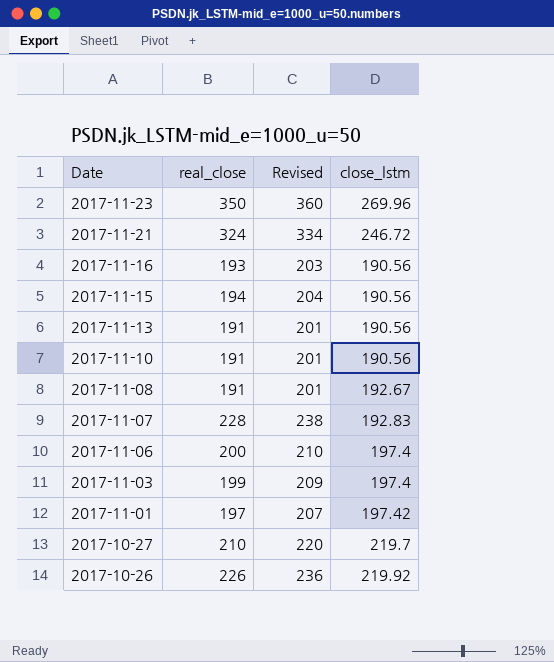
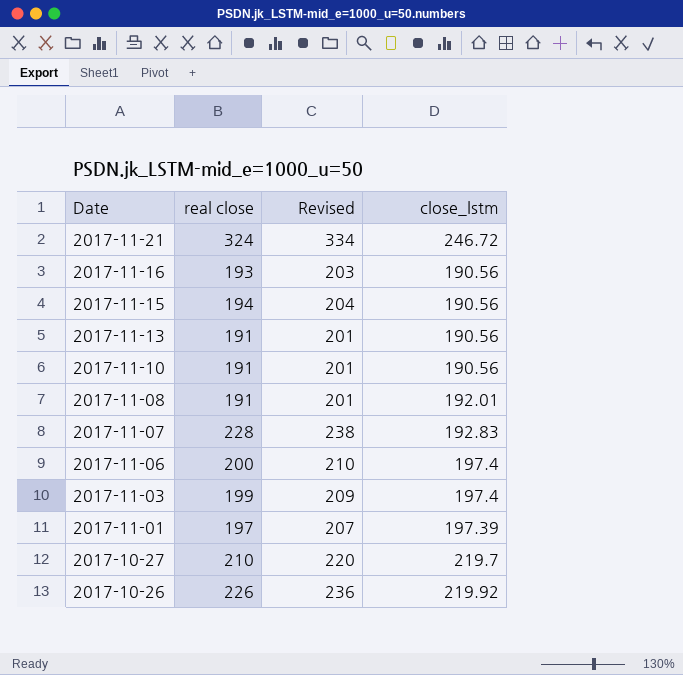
column name: real_close -> real close
row 2017-11-23: 350 | 360 | 269.96 -> none
2017-11-08 | close_lstm: 192.67 -> 192.01
2017-11-01 | close_lstm: 197.42 -> 197.39

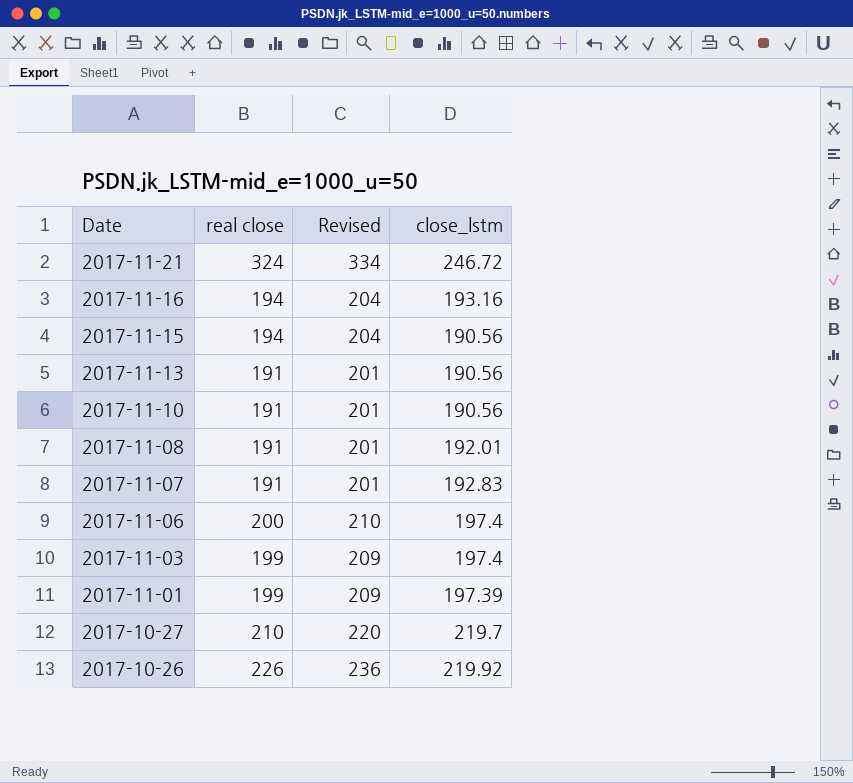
2017-11-16 | real close: 193 -> 194
2017-11-16 | Revised: 203 -> 204
2017-11-16 | close_lstm: 190.56 -> 193.16
2017-11-07 | real close: 228 -> 191
2017-11-07 | Revised: 238 -> 201
2017-11-01 | real close: 197 -> 199
2017-11-01 | Revised: 207 -> 209

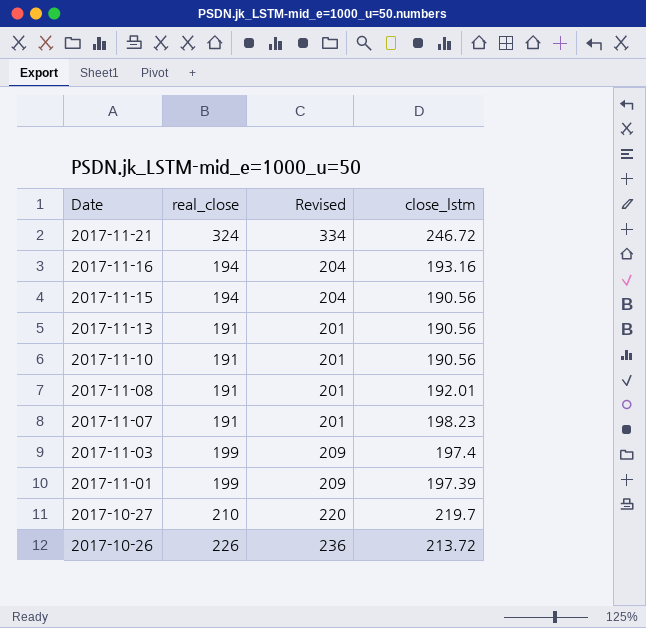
column name: real close -> real_close
row 2017-11-06: 200 | 210 | 197.4 -> none
2017-11-07 | close_lstm: 192.83 -> 198.23
2017-10-26 | close_lstm: 219.92 -> 213.72

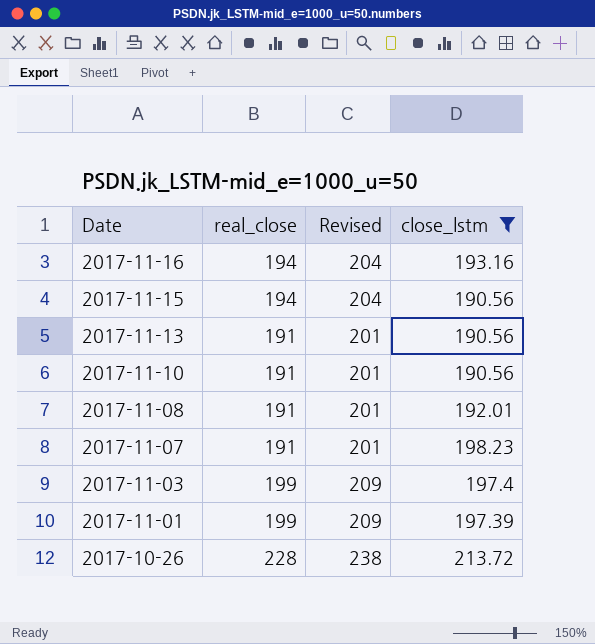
filter: none -> close_lstm <= 213.72
2017-10-26 | real_close: 226 -> 228
2017-10-26 | Revised: 236 -> 238

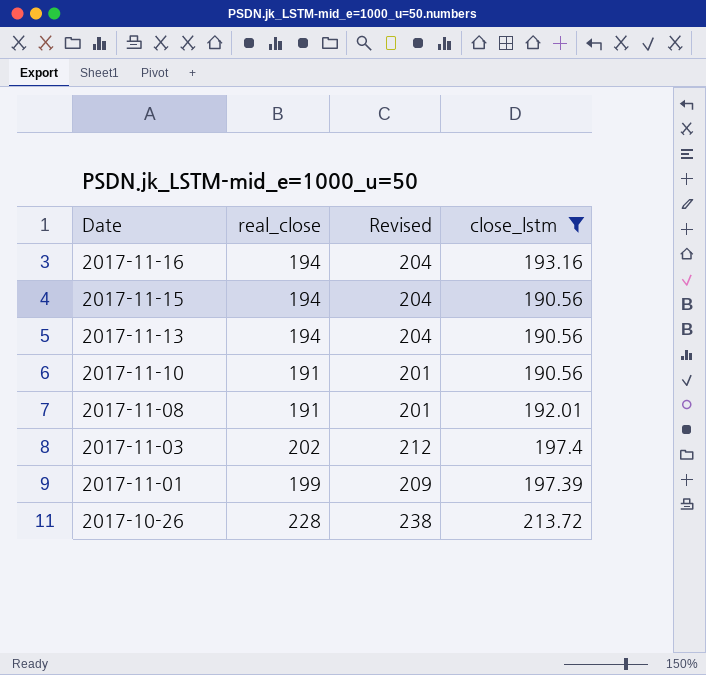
row 2017-11-07: 191 | 201 | 198.23 -> none
2017-11-13 | real_close: 191 -> 194
2017-11-13 | Revised: 201 -> 204
2017-11-03 | real_close: 199 -> 202
2017-11-03 | Revised: 209 -> 212

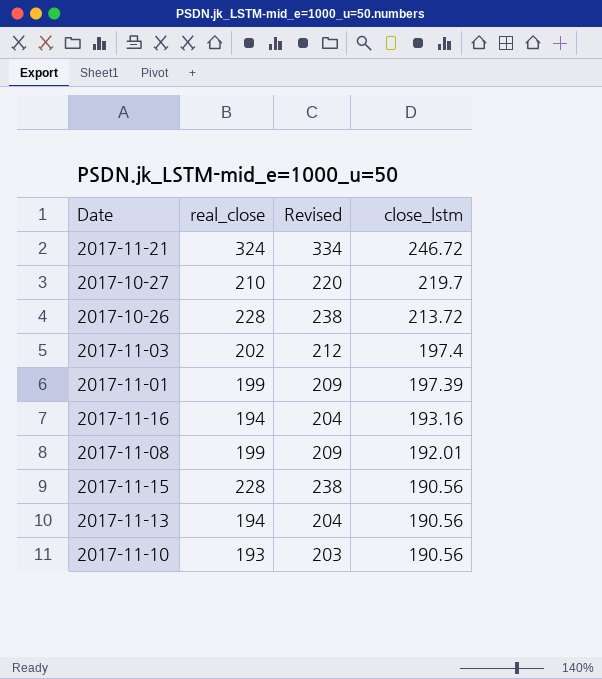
filter: close_lstm <= 213.72 -> none
row order: Date descending -> close_lstm descending
2017-11-08 | real_close: 191 -> 199
2017-11-08 | Revised: 201 -> 209
2017-11-15 | real_close: 194 -> 228
2017-11-15 | Revised: 204 -> 238
2017-11-10 | real_close: 191 -> 193
2017-11-10 | Revised: 201 -> 203

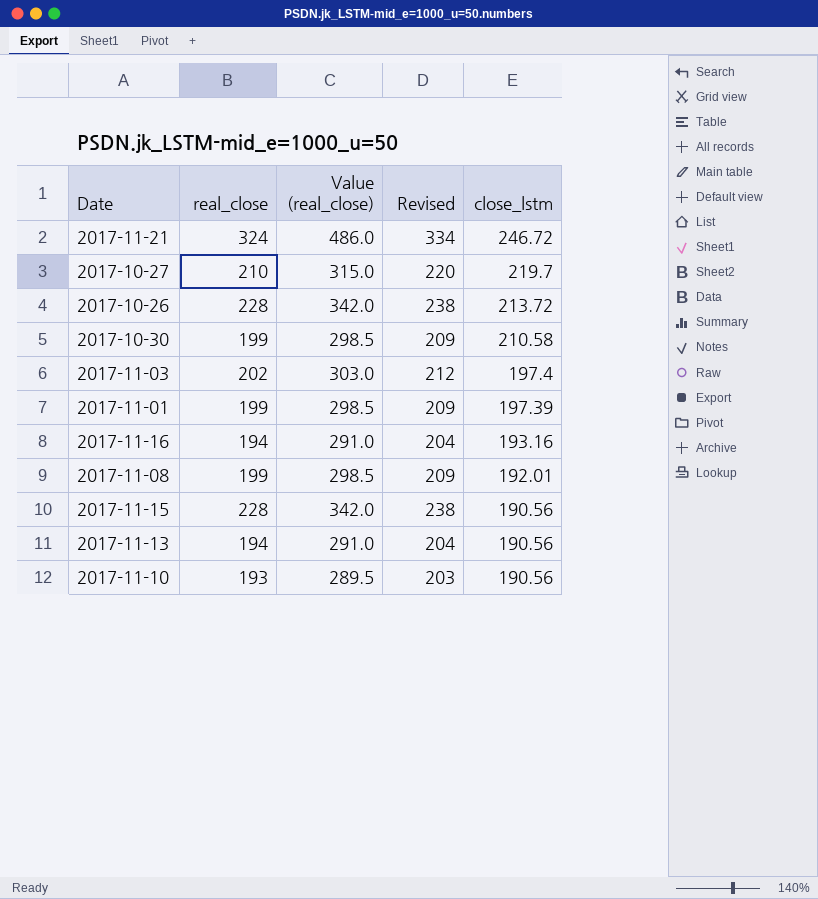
column Value (real_close) | formula: none -> [real_close] * 1.5
row 2017-10-30: none -> 199 | 298.5 | 209 | 210.58

